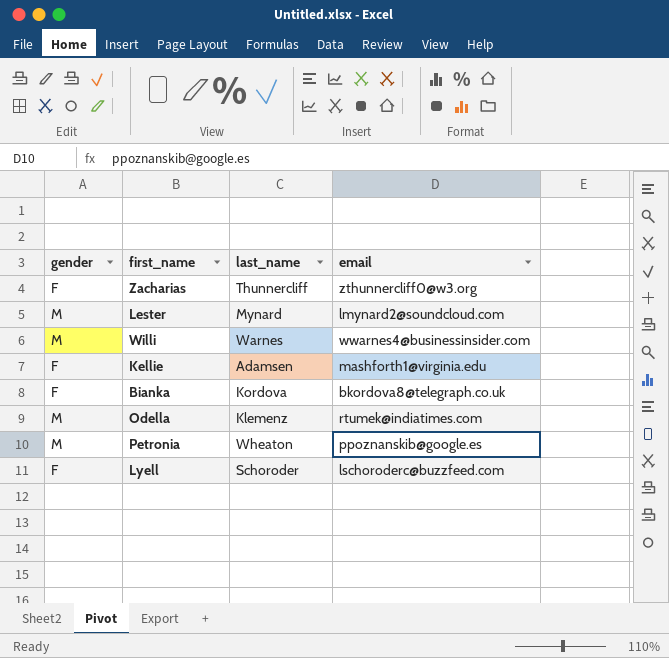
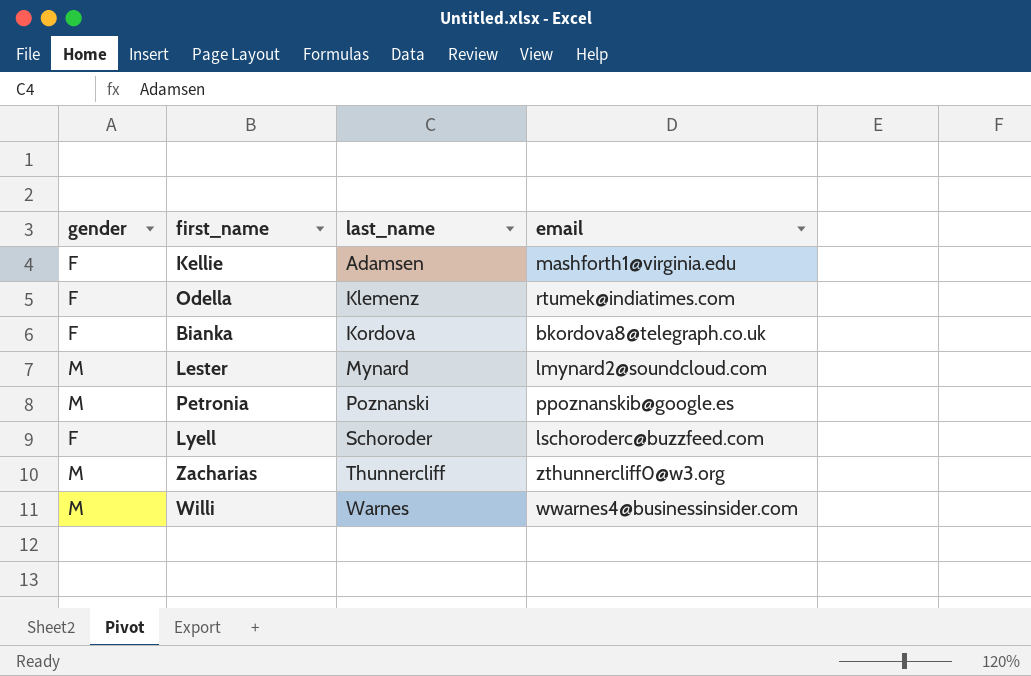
row order: none -> last_name ascending
Odella | gender: M -> F
Petronia | last_name: Wheaton -> Poznanski
Zacharias | gender: F -> M

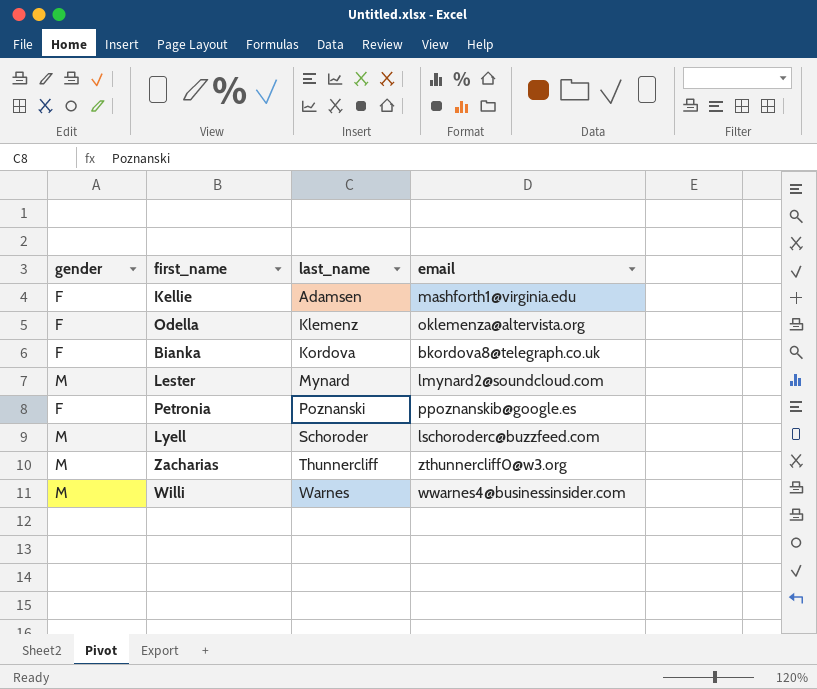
Odella | email: rtumek@indiatimes.com -> oklemenza@altervista.org
Petronia | gender: M -> F
Lyell | gender: F -> M

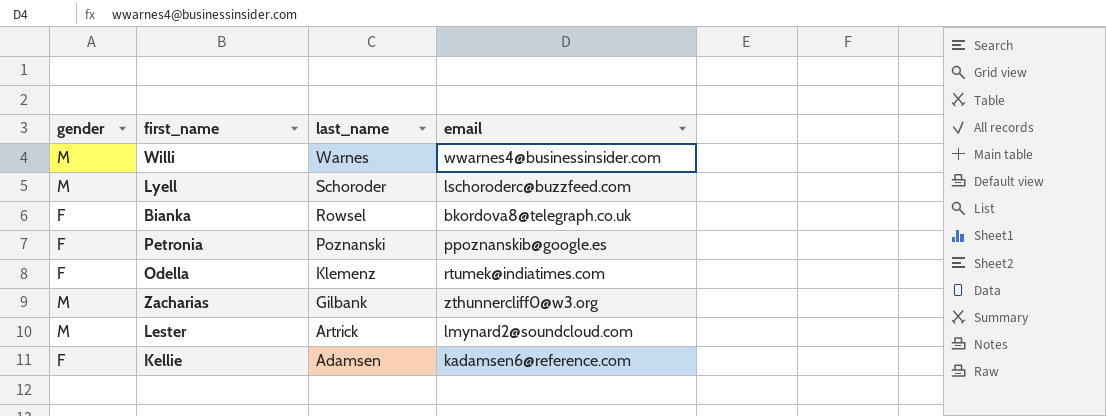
row order: last_name ascending -> last_name descending
Bianka | last_name: Kordova -> Rowsel
Odella | email: oklemenza@altervista.org -> rtumek@indiatimes.com
Zacharias | last_name: Thunnercliff -> Gilbank
Lester | last_name: Mynard -> Artrick
Kellie | email: mashforth1@virginia.edu -> kadamsen6@reference.com

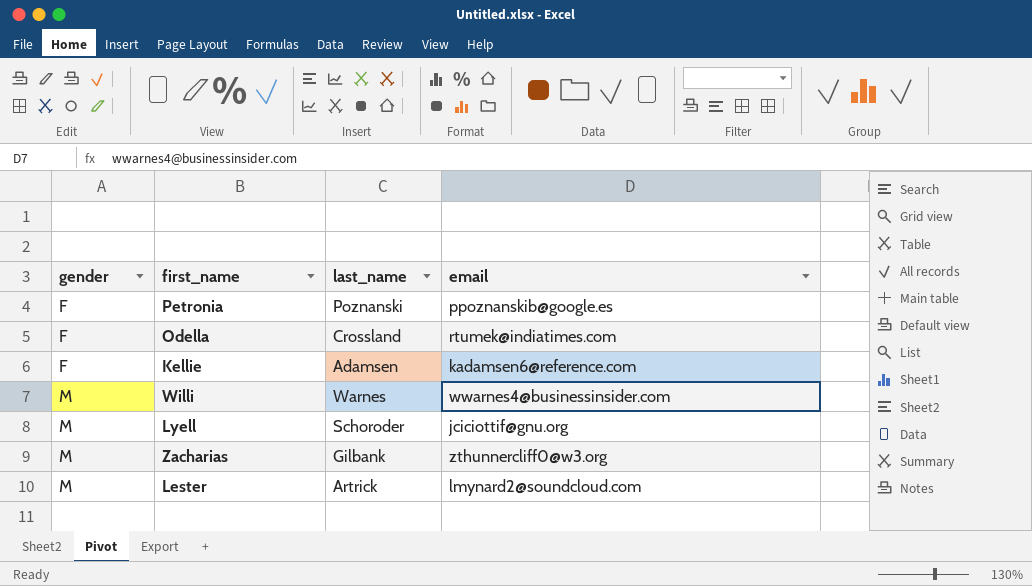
row order: last_name descending -> gender ascending
row Bianka: F | Rowsel | bkordova8@telegraph.co.uk -> none
Odella | last_name: Klemenz -> Crossland
Lyell | email: lschoroderc@buzzfeed.com -> jciciottif@gnu.org

